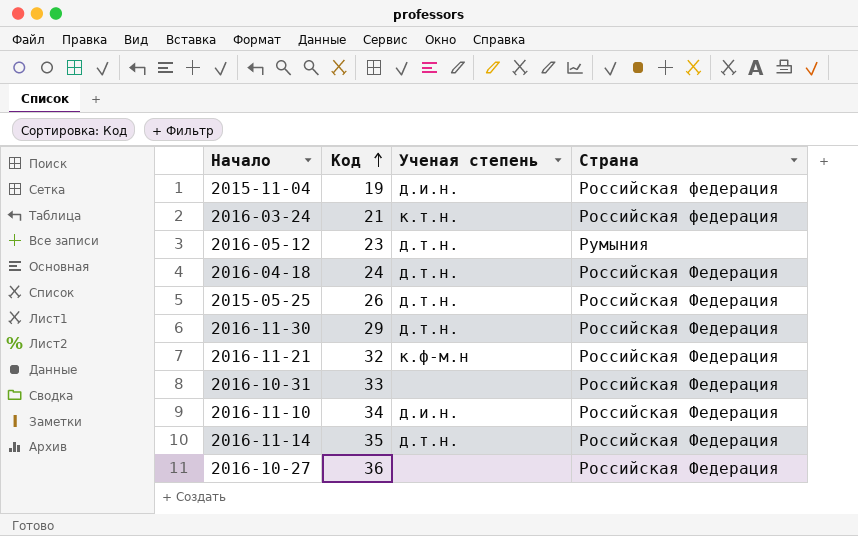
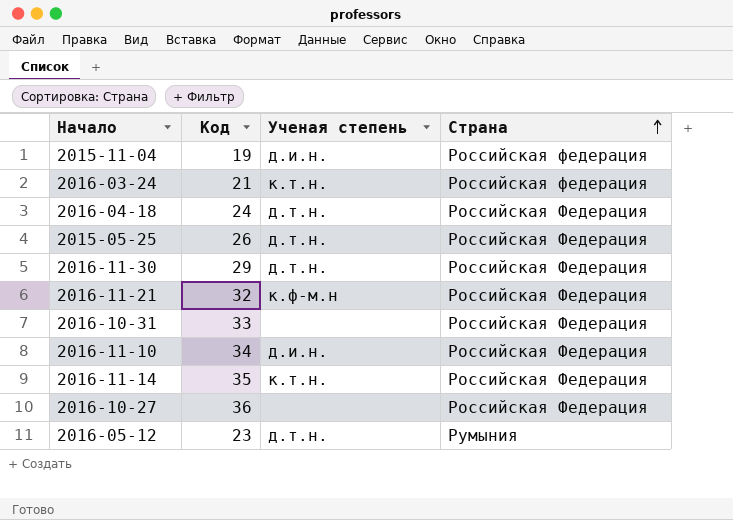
row order: Код ascending -> Страна ascending
2016-11-14 | Ученая степень: д.т.н. -> к.т.н.

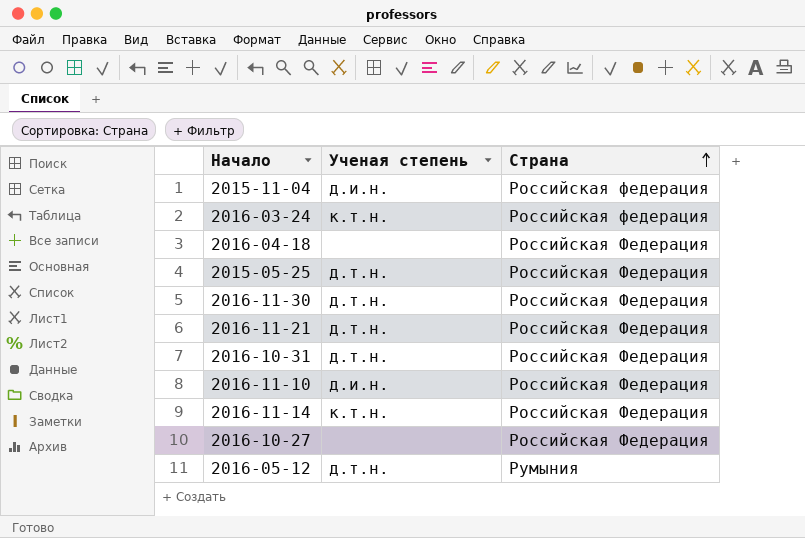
column Код | position: 2 -> none
2016-04-18 | Ученая степень: д.т.н. -> none
2016-11-21 | Ученая степень: к.ф-м.н -> д.т.н.
2016-10-31 | Ученая степень: none -> д.т.н.

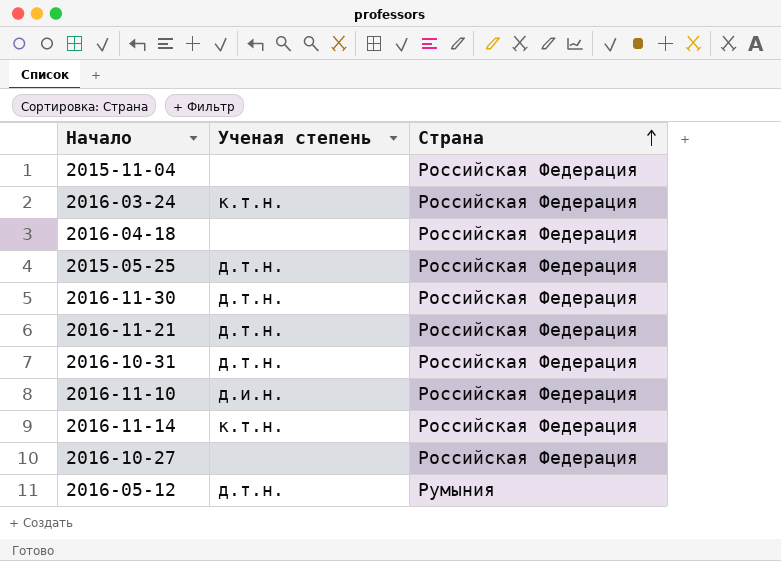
2015-11-04 | Ученая степень: д.и.н. -> none
2015-11-04 | Страна: Российская федерация -> Российская Федерация
2016-03-24 | Страна: Российская федерация -> Российская Федерация

